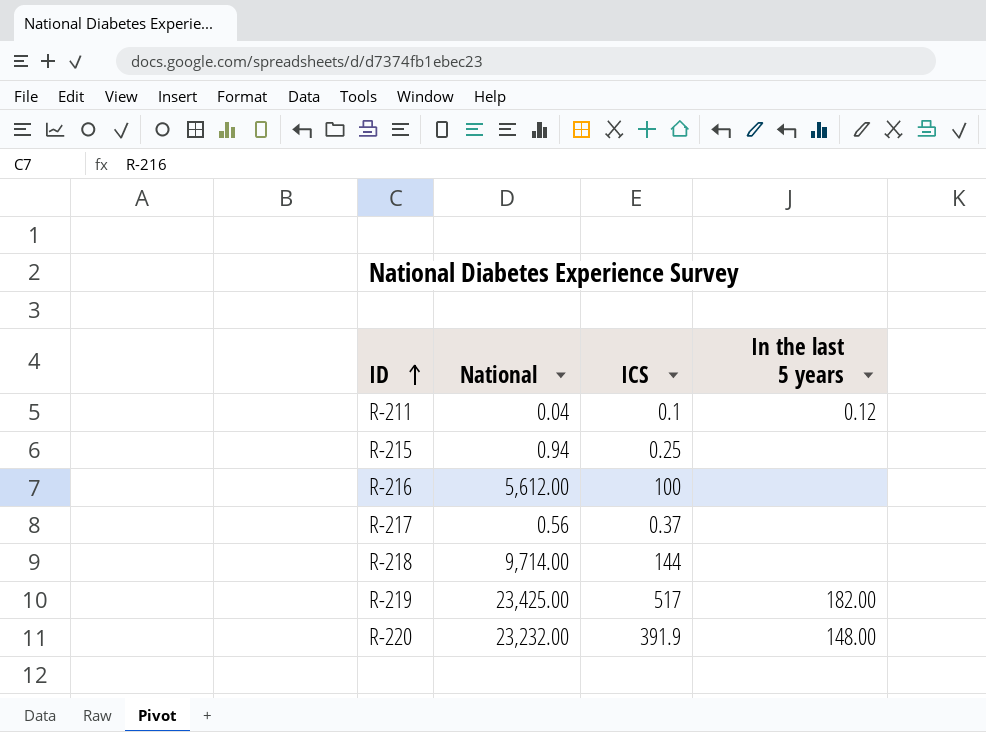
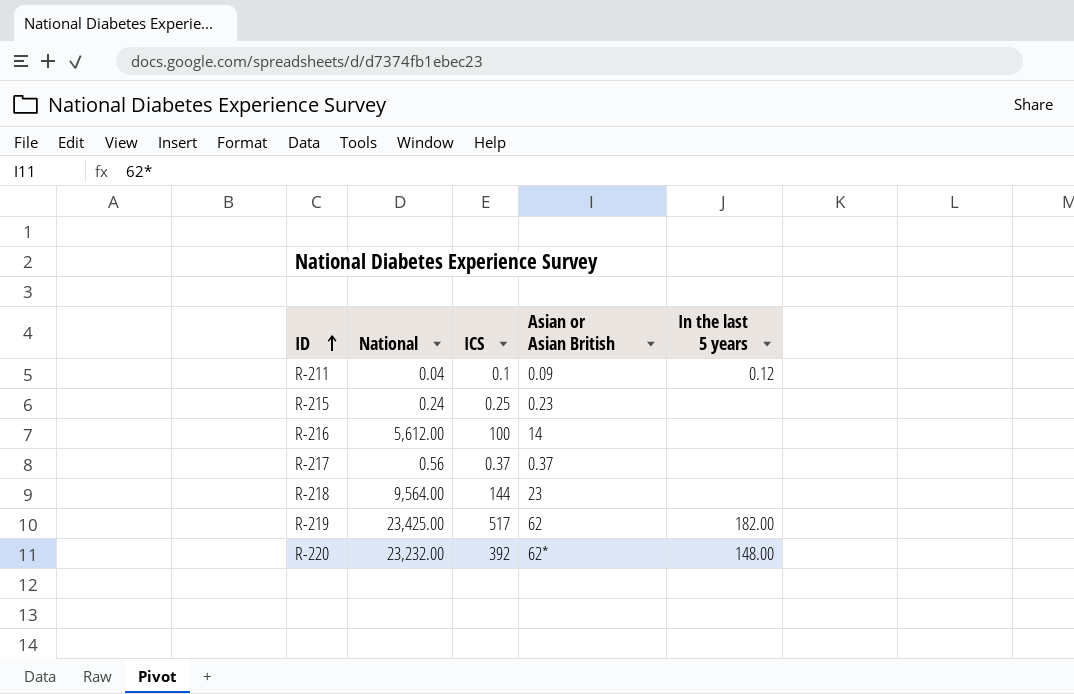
column Asian or Asian British | position: none -> 4
R-215 | National: 0.94 -> 0.24
R-218 | National: 9,714.00 -> 9,564.00
R-220 | ICS: 391.9 -> 392

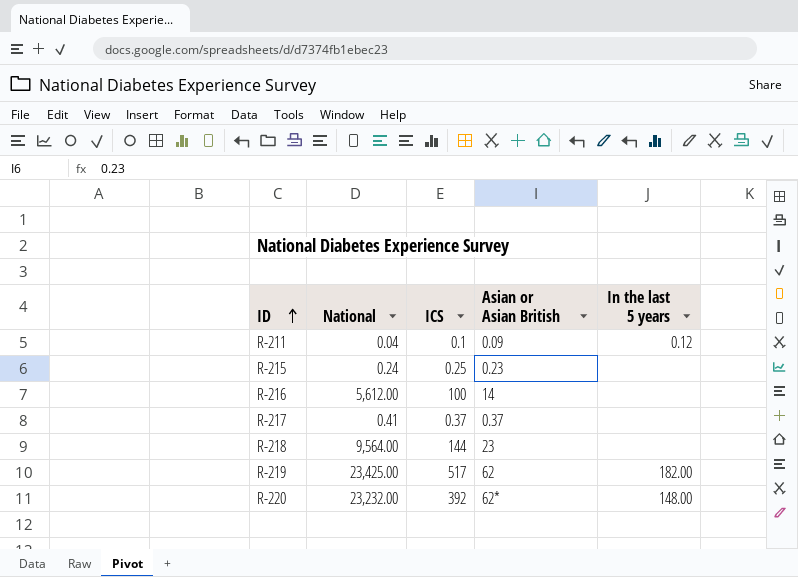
R-217 | National: 0.56 -> 0.41

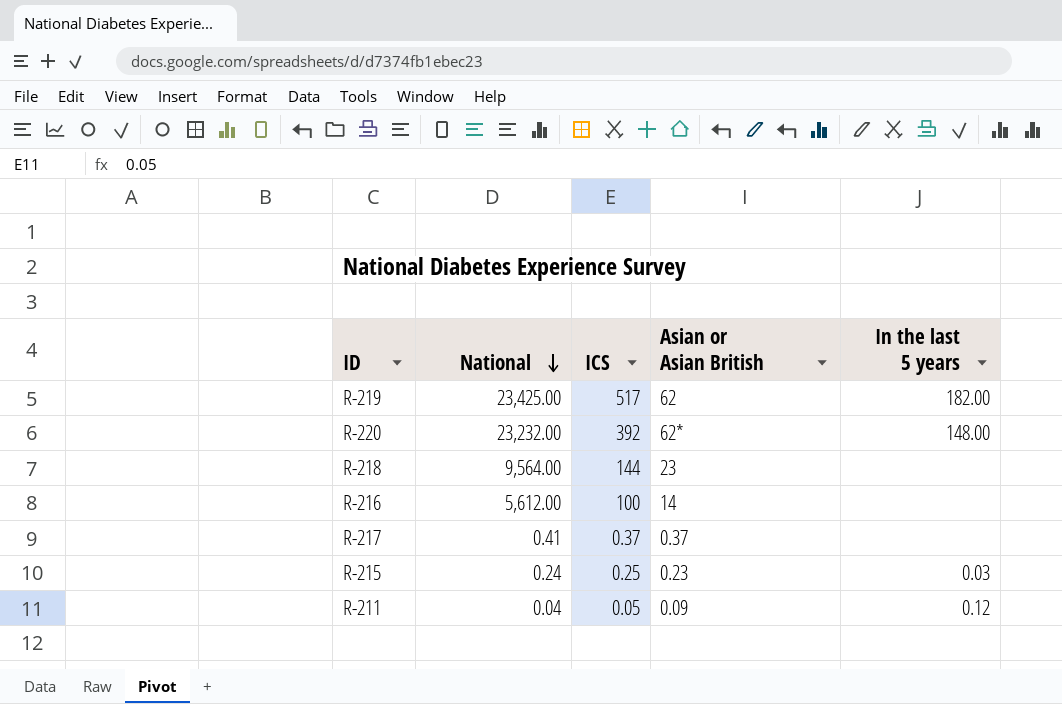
row order: ID ascending -> National descending
R-215 | In the last 5 years: none -> 0.03
R-211 | ICS: 0.1 -> 0.05

